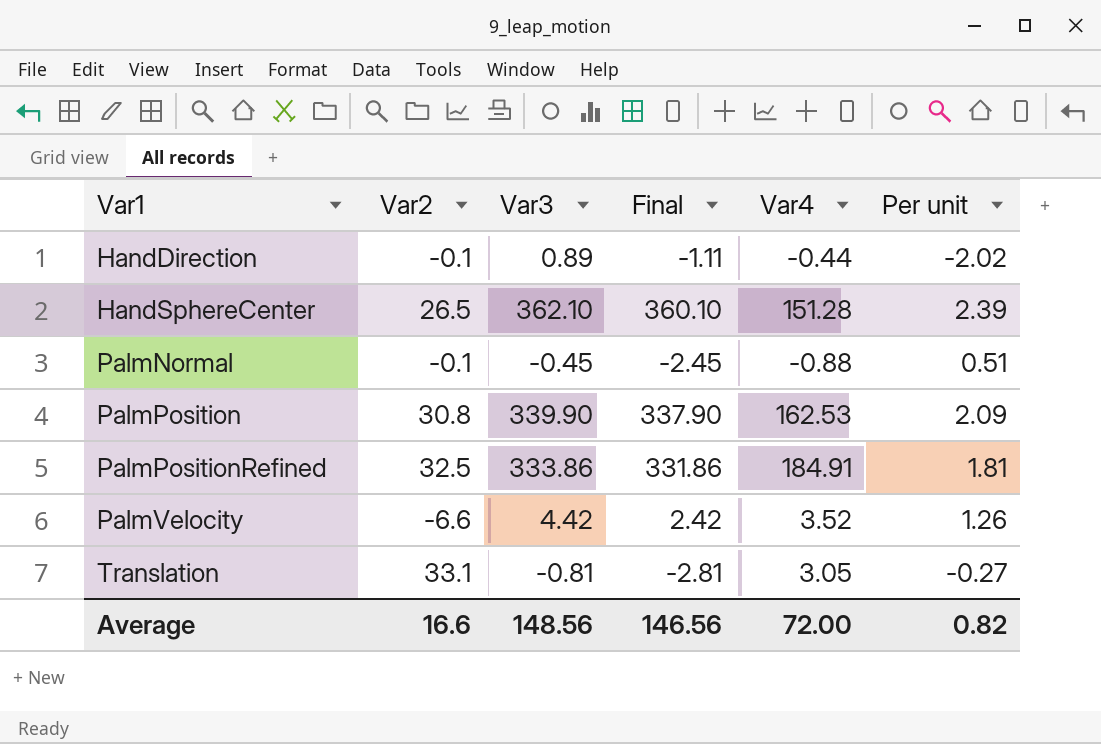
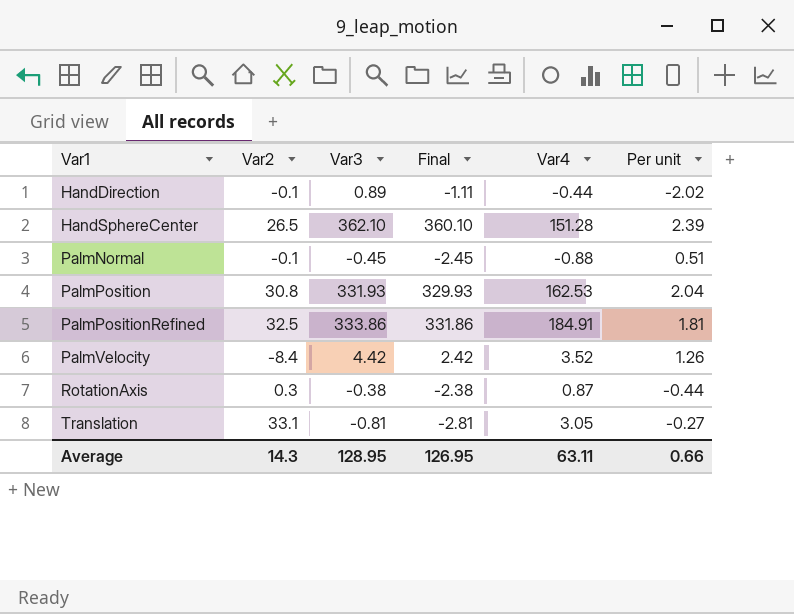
PalmPosition | Var3: 339.90 -> 331.93
PalmPosition | Final: 337.90 -> 329.93
PalmPosition | Per unit: 2.09 -> 2.04
PalmVelocity | Var2: -6.6 -> -8.4
row RotationAxis: none -> 0.3 | -0.38 | -2.38 | 0.87 | -0.44
Average | Var2: 16.6 -> 14.3
Average | Var3: 148.56 -> 128.95
Average | Final: 146.56 -> 126.95
Average | Var4: 72.00 -> 63.11
Average | Per unit: 0.82 -> 0.66

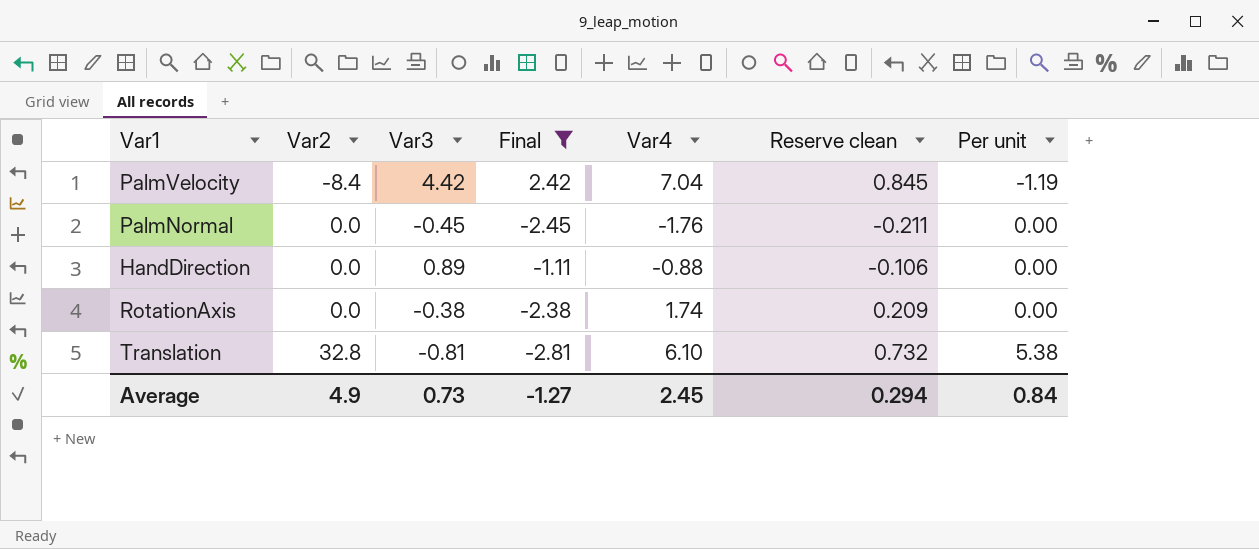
filter: none -> Final <= 2.42
row order: Var1 ascending -> Var2 ascending
column Reserve clean | formula: none -> [Var4] * 0.12
column Per unit | formula: [Var3] / [Var4] -> [Var2] / [Var4]
PalmVelocity | Var4: 3.52 -> 7.04
PalmNormal | Var2: -0.1 -> 0.0
PalmNormal | Var4: -0.88 -> -1.76
HandDirection | Var2: -0.1 -> 0.0
HandDirection | Var4: -0.44 -> -0.88
RotationAxis | Var2: 0.3 -> 0.0
RotationAxis | Var4: 0.87 -> 1.74
Translation | Var2: 33.1 -> 32.8
Translation | Var4: 3.05 -> 6.10
Average | Var2: 14.3 -> 4.9
Average | Var3: 128.95 -> 0.73
Average | Final: 126.95 -> -1.27
Average | Var4: 63.11 -> 2.45
Average | Per unit: 0.66 -> 0.84

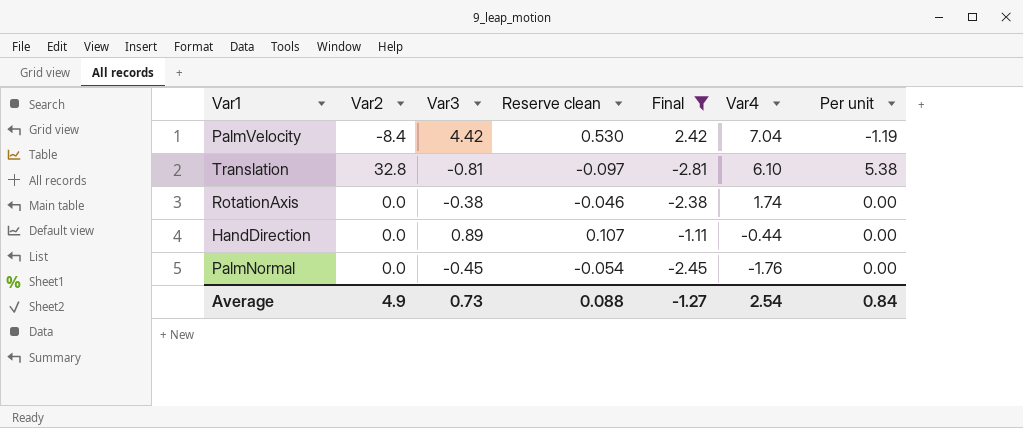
row order: Var2 ascending -> Var4 descending
column Reserve clean | formula: [Var4] * 0.12 -> [Var3] * 0.12
column Reserve clean | position: 6 -> 4
HandDirection | Var4: -0.88 -> -0.44
Average | Reserve clean: 0.294 -> 0.088
Average | Var4: 2.45 -> 2.54

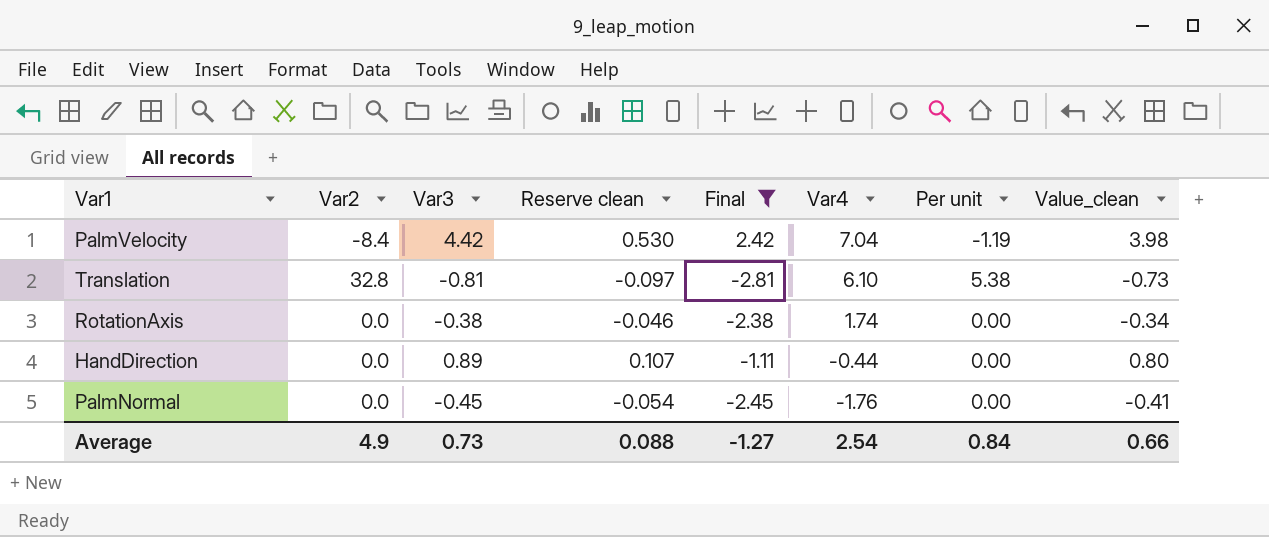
column Value_clean | formula: none -> [Var3] * 0.9

